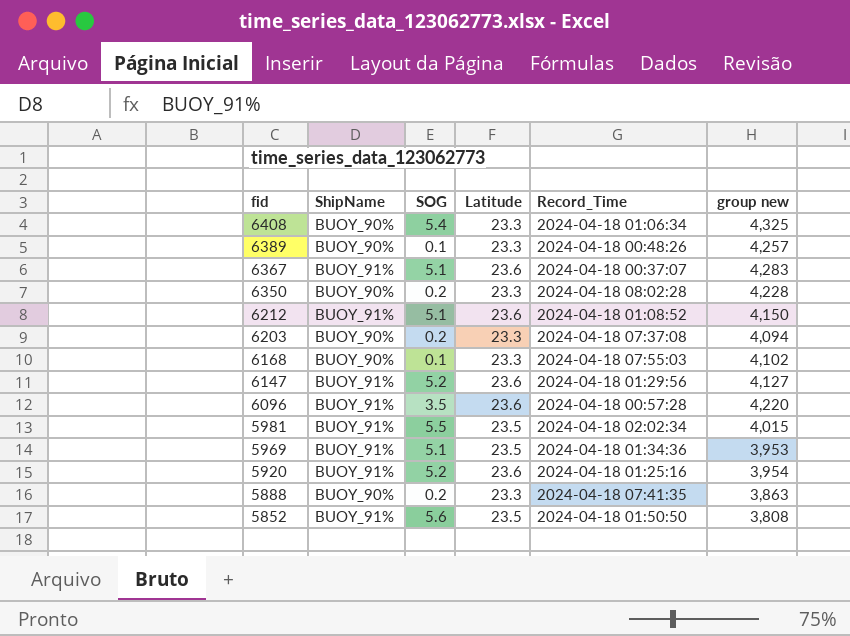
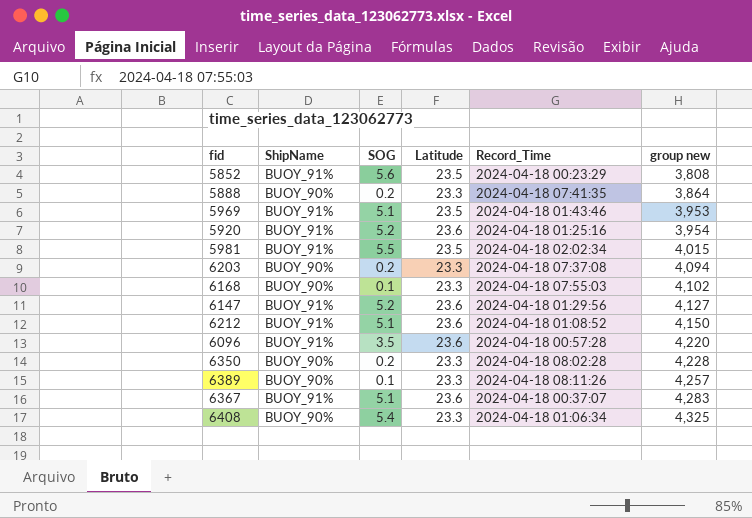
row order: fid descending -> group new ascending
5852 | Record_Time: 2024-04-18 01:50:50 -> 2024-04-18 00:23:29
5888 | group new: 3,863 -> 3,864
5969 | Record_Time: 2024-04-18 01:34:36 -> 2024-04-18 01:43:46
6389 | Record_Time: 2024-04-18 00:48:26 -> 2024-04-18 08:11:26

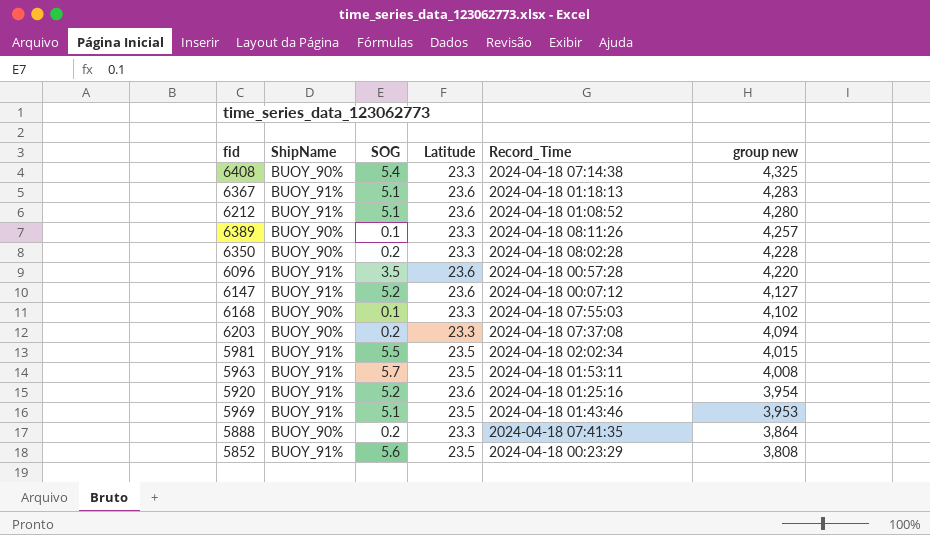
row order: group new ascending -> group new descending
6408 | Record_Time: 2024-04-18 01:06:34 -> 2024-04-18 07:14:38
6367 | Record_Time: 2024-04-18 00:37:07 -> 2024-04-18 01:18:13
6212 | group new: 4,150 -> 4,280
6147 | Record_Time: 2024-04-18 01:29:56 -> 2024-04-18 00:07:12
row 5963: none -> BUOY_91% | 5.7 | 23.5 | 2024-04-18 01:53:11 | 4,008

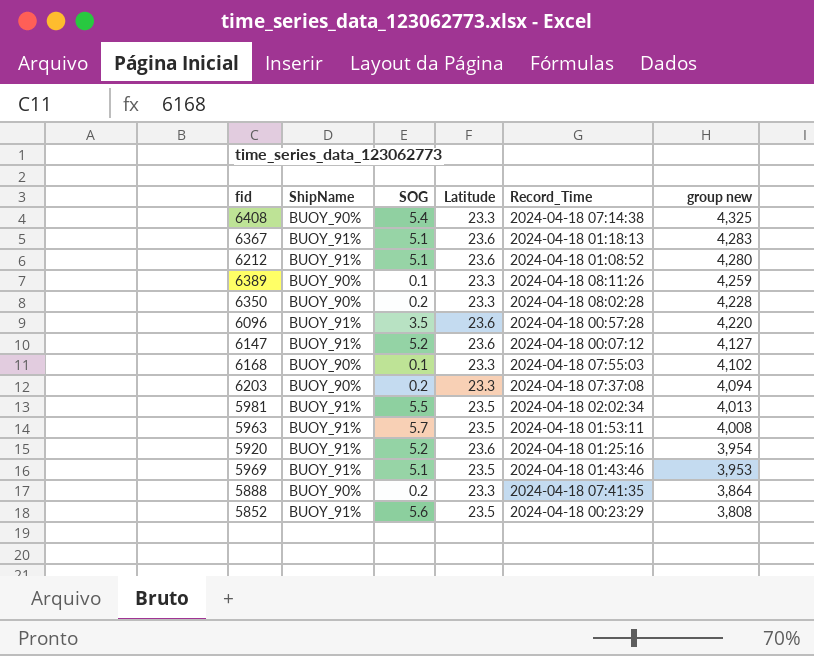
6389 | group new: 4,257 -> 4,259
5981 | group new: 4,015 -> 4,013

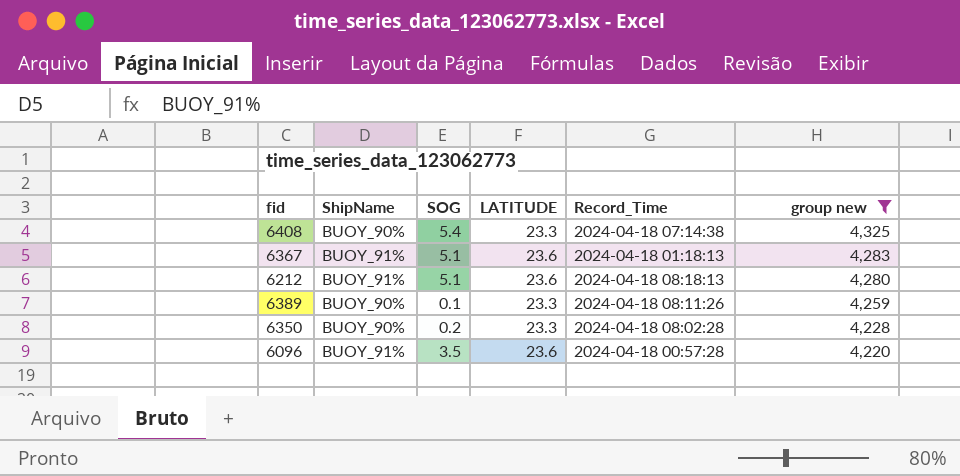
filter: none -> group new >= 4,220
column name: Latitude -> LATITUDE
6212 | Record_Time: 2024-04-18 01:08:52 -> 2024-04-18 08:18:13

